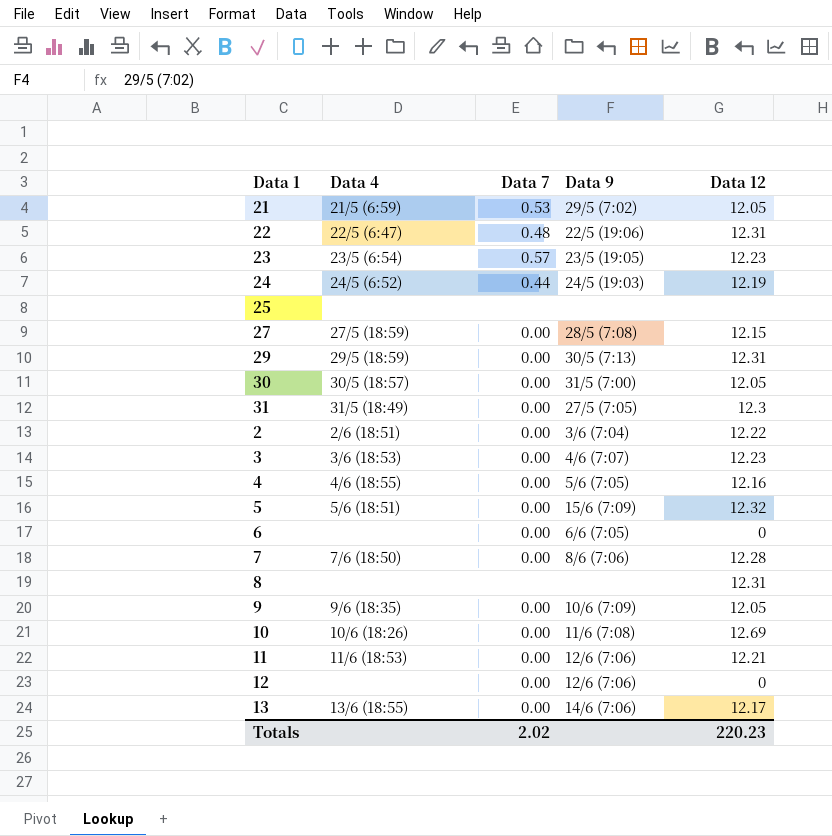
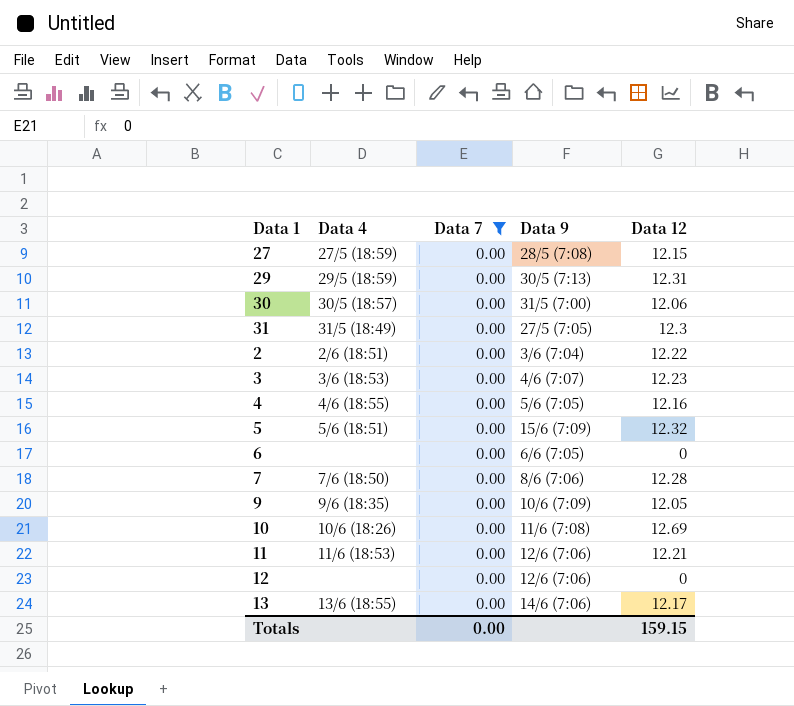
filter: none -> Data 7 = 0.00
30 | Data 12: 12.05 -> 12.06
Totals | Data 7: 2.02 -> 0.00
Totals | Data 12: 220.23 -> 159.15

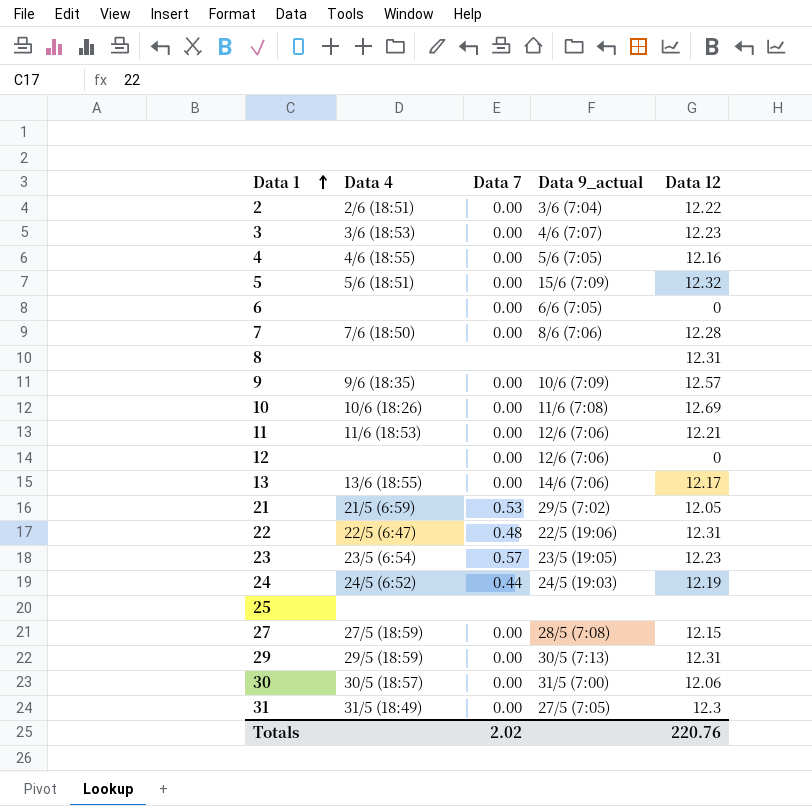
filter: Data 7 = 0.00 -> none
row order: none -> Data 1 ascending
column name: Data 9 -> Data 9_actual
9 | Data 12: 12.05 -> 12.57
Totals | Data 7: 0.00 -> 2.02
Totals | Data 12: 159.15 -> 220.76

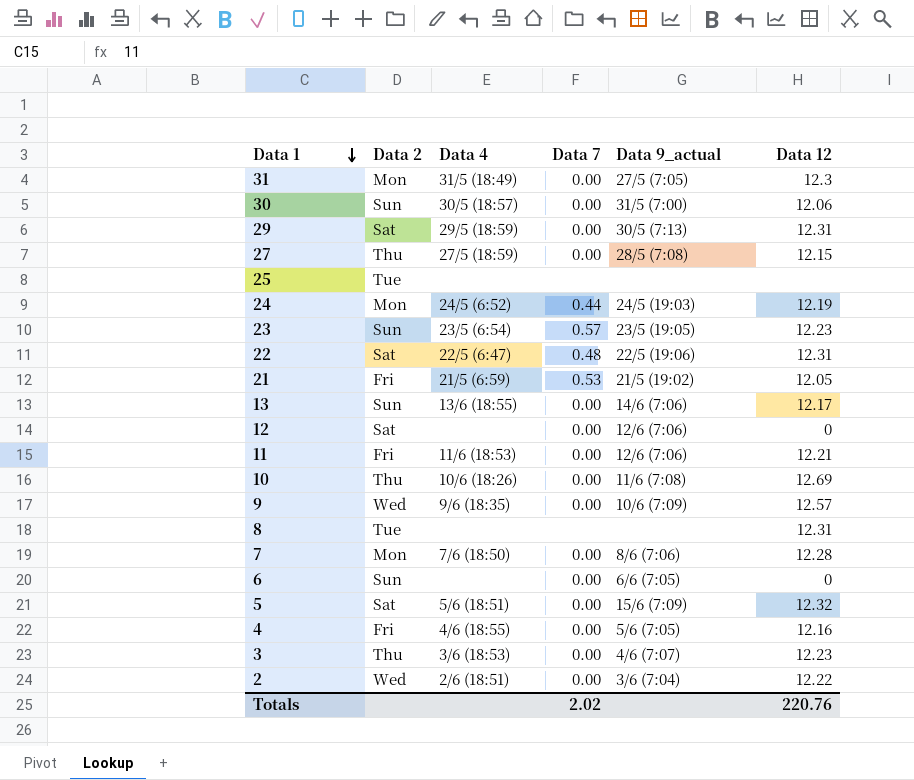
row order: Data 1 ascending -> Data 1 descending
column Data 2 | position: none -> 2
21 | Data 9_actual: 29/5 (7:02) -> 21/5 (19:02)

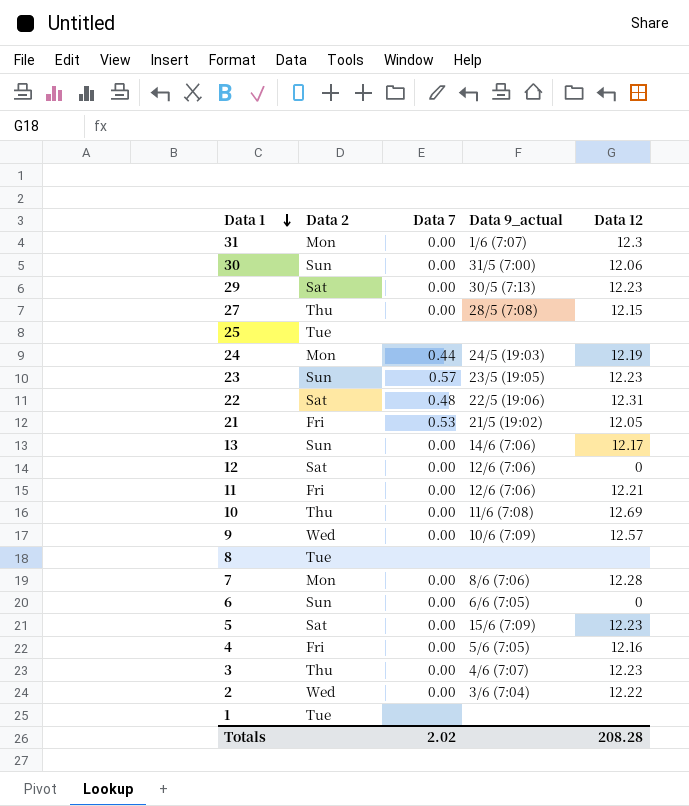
column Data 4 | position: 3 -> none
31 | Data 9_actual: 27/5 (7:05) -> 1/6 (7:07)
29 | Data 12: 12.31 -> 12.23
8 | Data 12: 12.31 -> none
5 | Data 12: 12.32 -> 12.23
row 1: none -> Tue | none | none | none
Totals | Data 12: 220.76 -> 208.28

